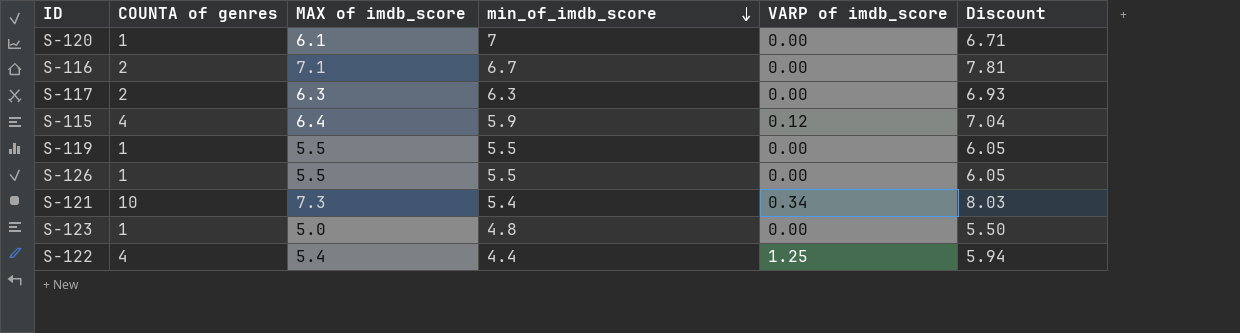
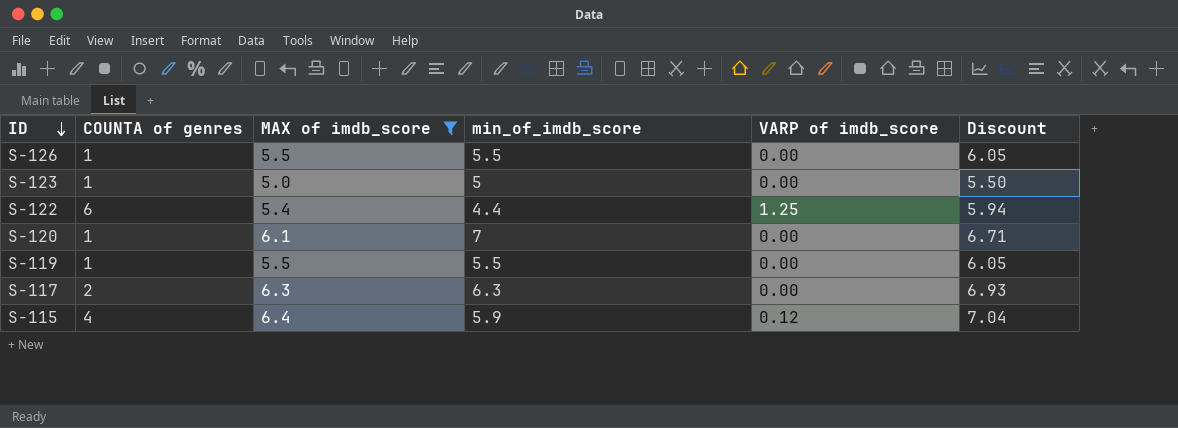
filter: none -> MAX of imdb_score <= 6.4
row order: min_of_imdb_score descending -> ID descending
S-123 | min_of_imdb_score: 4.8 -> 5
S-122 | COUNTA of genres: 4 -> 6

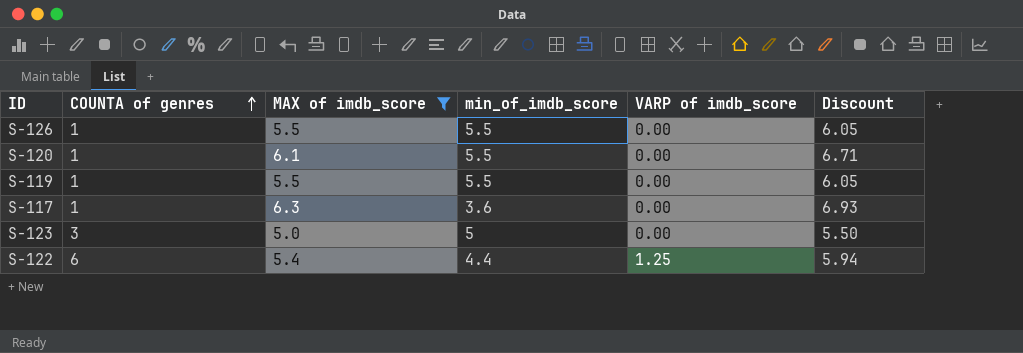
row order: ID descending -> COUNTA of genres ascending
row S-115: 4 | 6.4 | 5.9 | 0.12 | 7.04 -> none
S-120 | min_of_imdb_score: 7 -> 5.5
S-117 | COUNTA of genres: 2 -> 1
S-117 | min_of_imdb_score: 6.3 -> 3.6
S-123 | COUNTA of genres: 1 -> 3

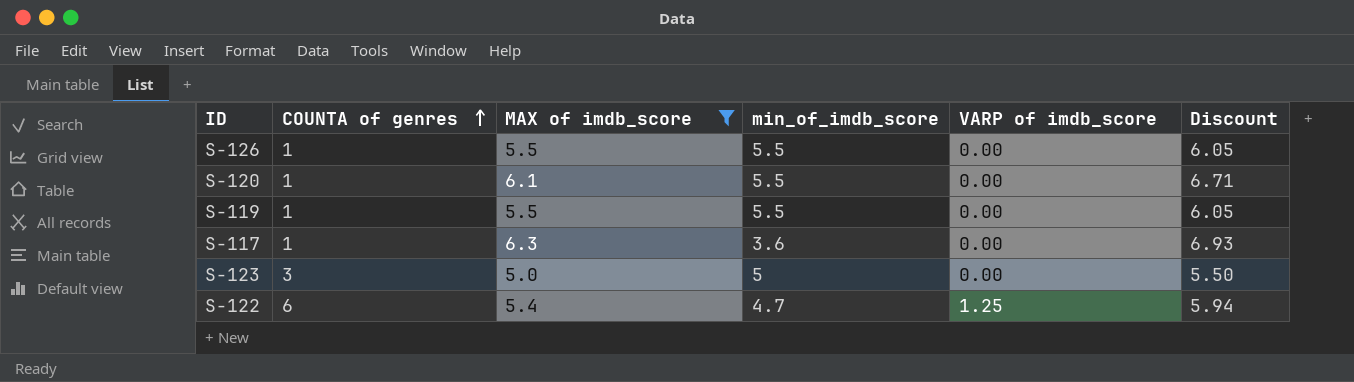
S-122 | min_of_imdb_score: 4.4 -> 4.7

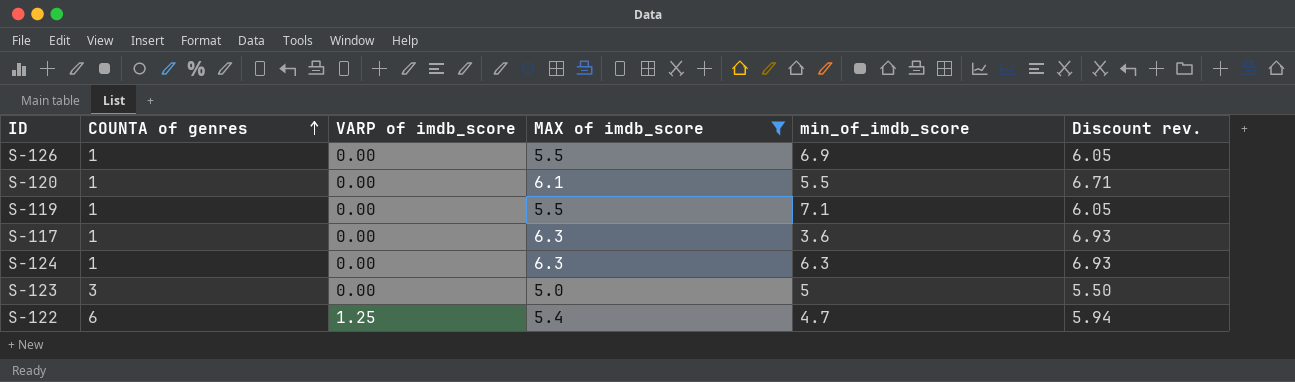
column VARP of imdb_score | position: 5 -> 3
column name: Discount -> Discount rev.
S-126 | min_of_imdb_score: 5.5 -> 6.9
S-119 | min_of_imdb_score: 5.5 -> 7.1
row S-124: none -> 1 | 0.00 | 6.3 | 6.3 | 6.93

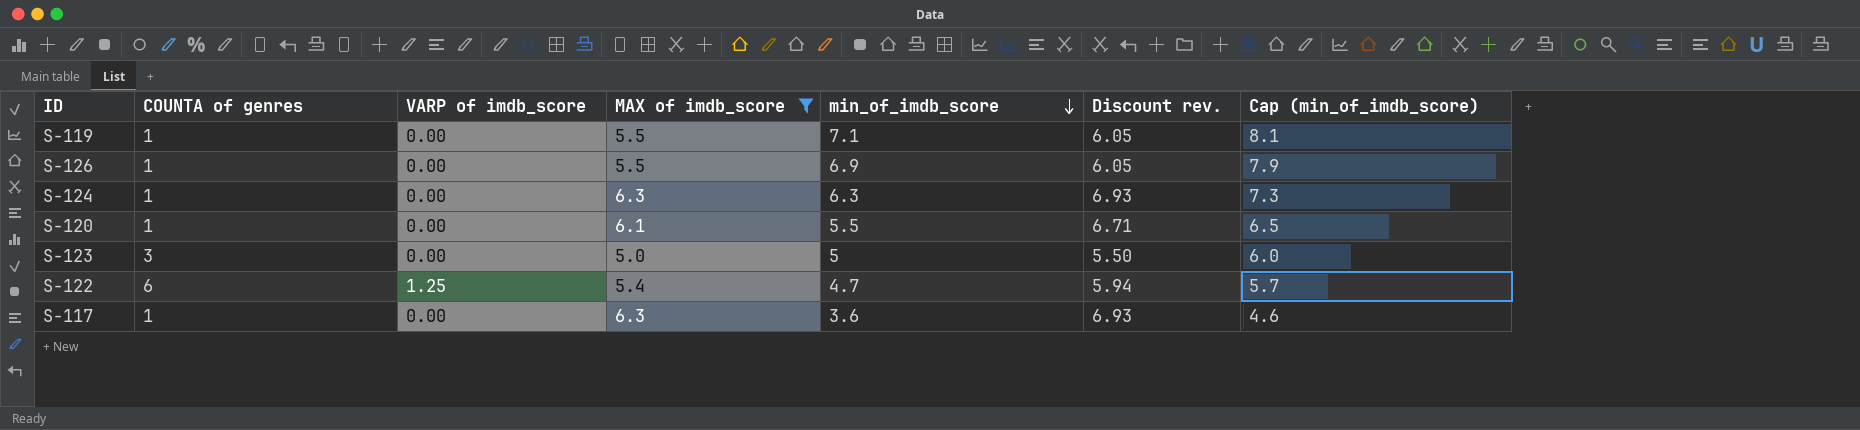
row order: COUNTA of genres ascending -> min_of_imdb_score descending
column Cap (min_of_imdb_score) | formula: none -> [min_of_imdb_score] + 1

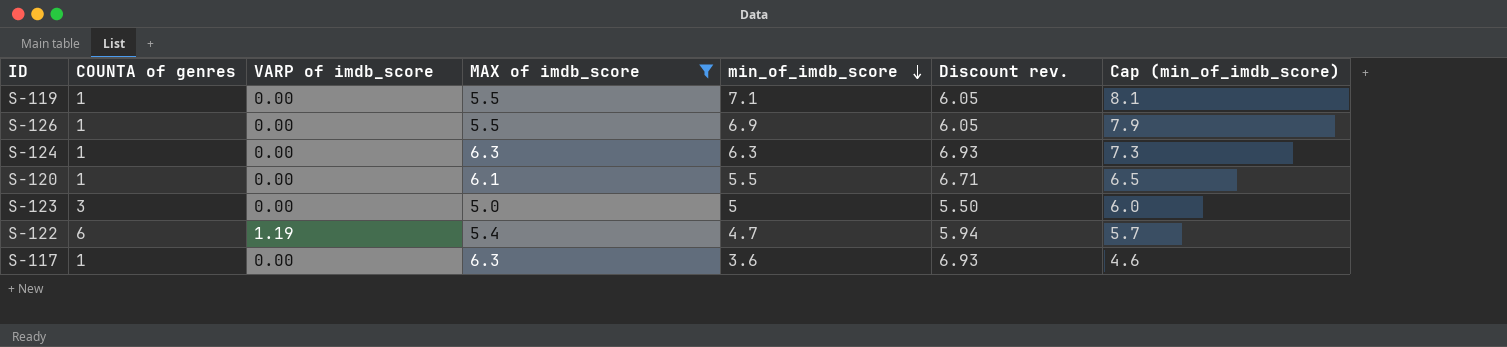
S-122 | VARP of imdb_score: 1.25 -> 1.19

